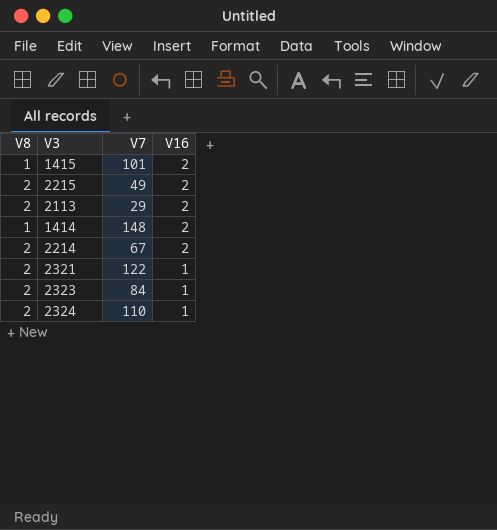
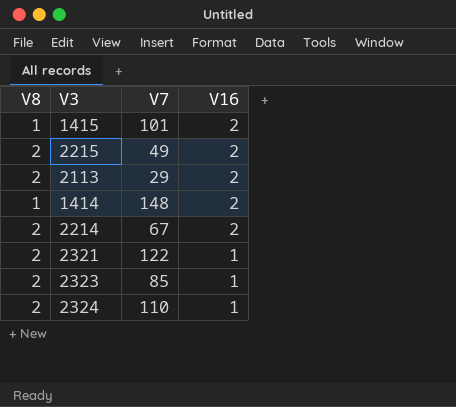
2323 | V7: 84 -> 85

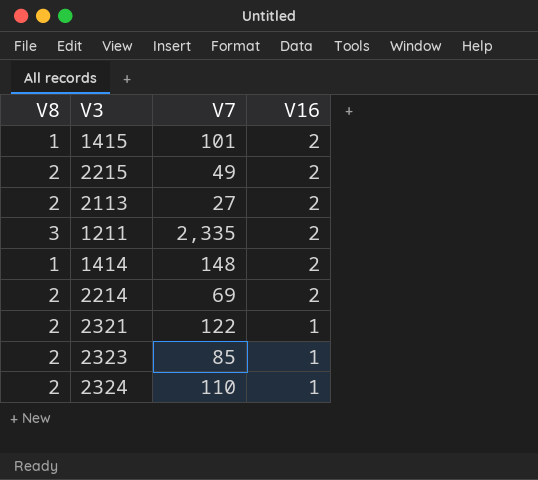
2113 | V7: 29 -> 27
row 1211: none -> 3 | 2,335 | 2
2214 | V7: 67 -> 69

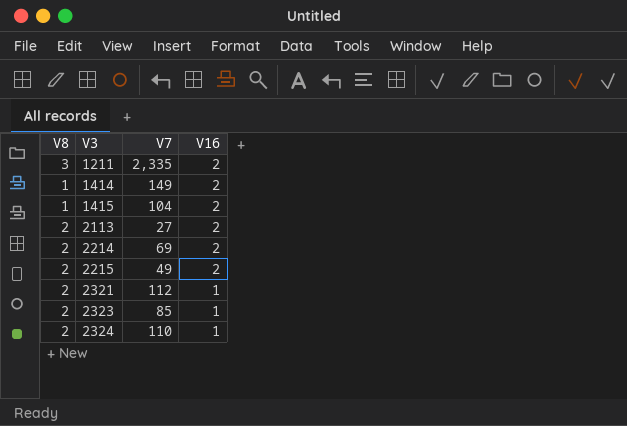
row order: V16 descending -> V3 ascending
1414 | V7: 148 -> 149
1415 | V7: 101 -> 104
2321 | V7: 122 -> 112

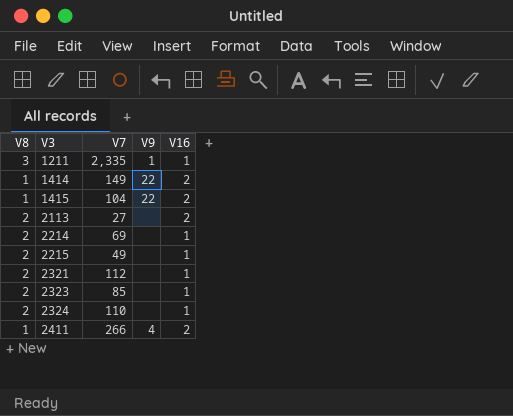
column V9 | position: none -> 4
1211 | V16: 2 -> 1
2214 | V16: 2 -> 1
2215 | V16: 2 -> 1
row 2411: none -> 1 | 266 | 4 | 2

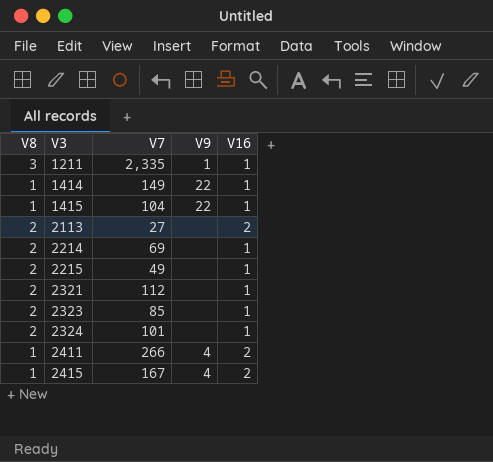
1414 | V16: 2 -> 1
1415 | V16: 2 -> 1
2324 | V7: 110 -> 101
row 2415: none -> 1 | 167 | 4 | 2

